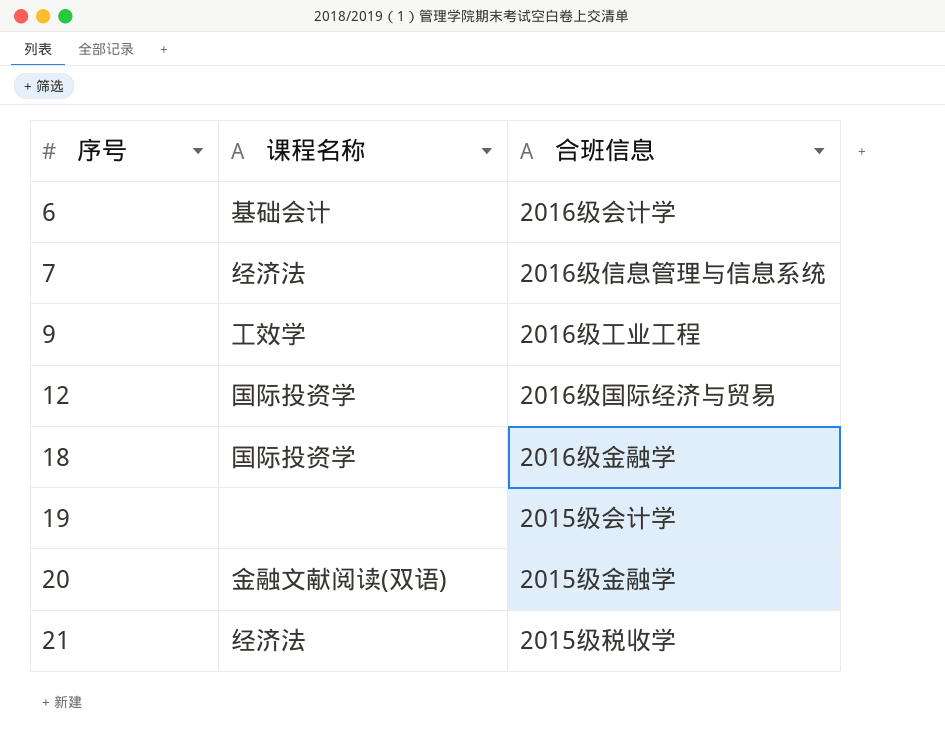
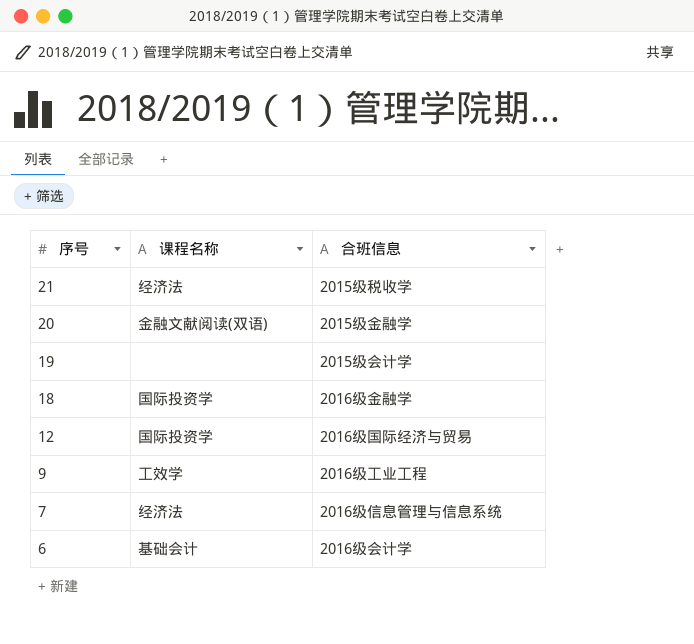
row order: 序号 ascending -> 序号 descending

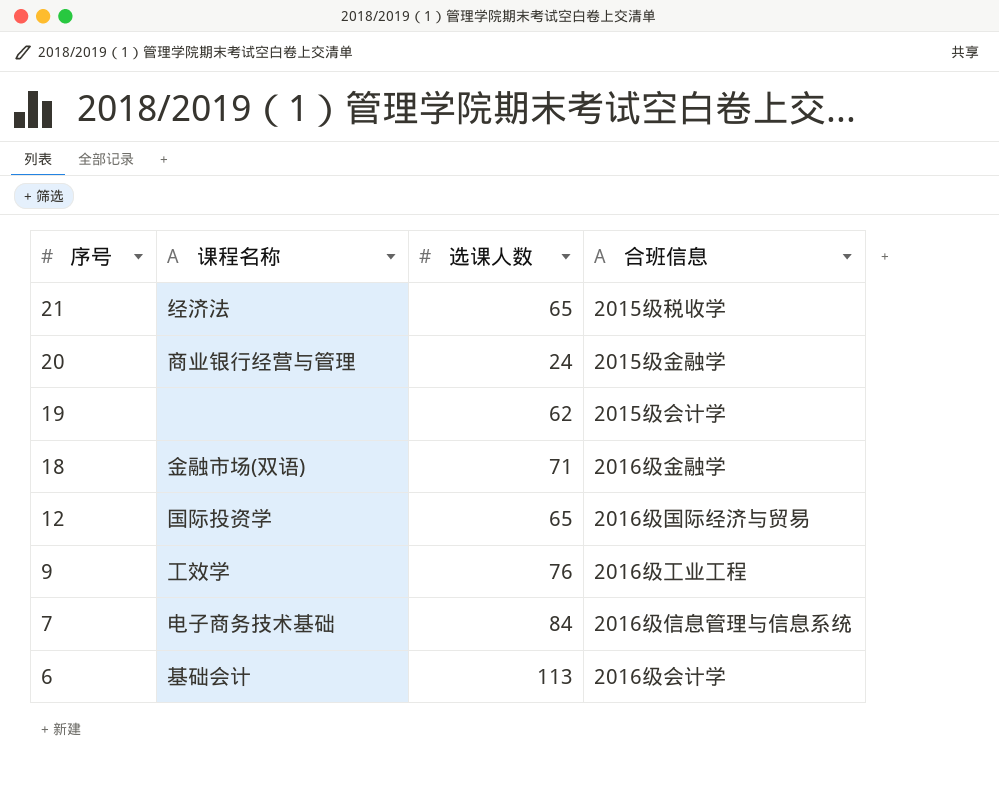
column 选课人数 | position: none -> 3
20 | 课程名称: 金融文献阅读(双语) -> 商业银行经营与管理
18 | 课程名称: 国际投资学 -> 金融市场(双语)
7 | 课程名称: 经济法 -> 电子商务技术基础

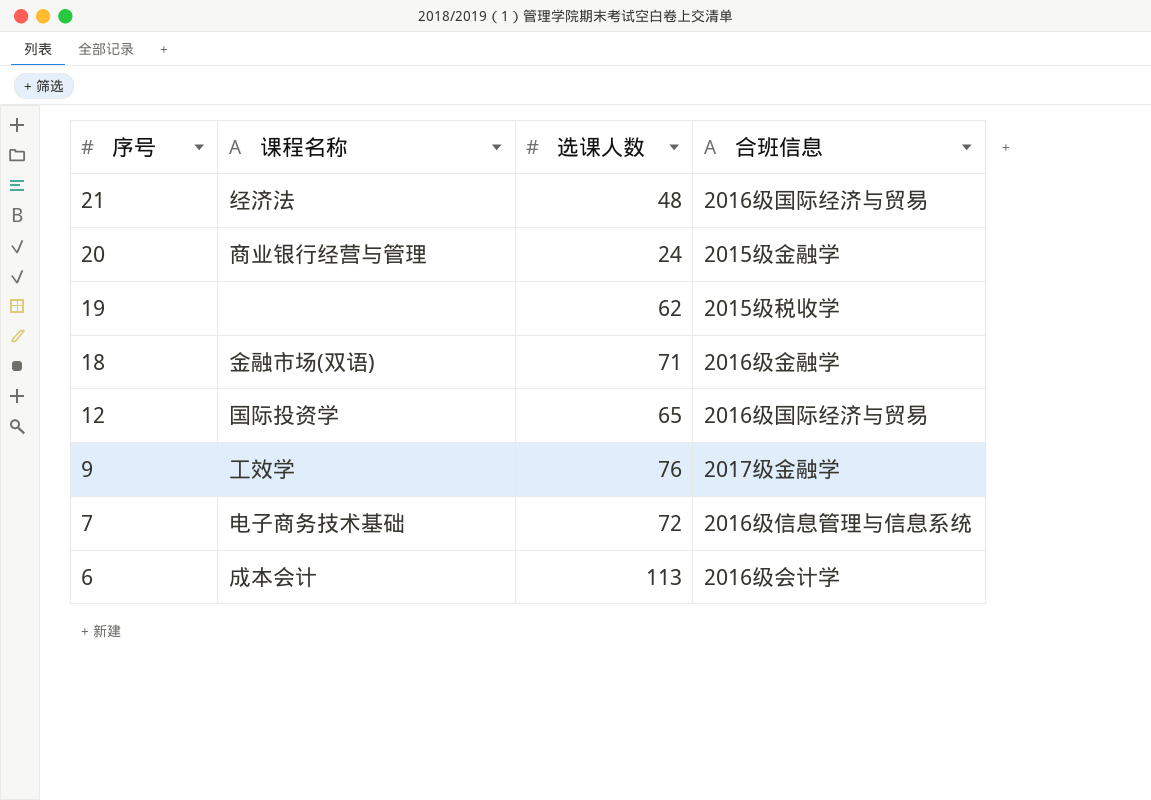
21 | 选课人数: 65 -> 48
21 | 合班信息: 2015级税收学 -> 2016级国际经济与贸易
19 | 合班信息: 2015级会计学 -> 2015级税收学
9 | 合班信息: 2016级工业工程 -> 2017级金融学
7 | 选课人数: 84 -> 72
6 | 课程名称: 基础会计 -> 成本会计

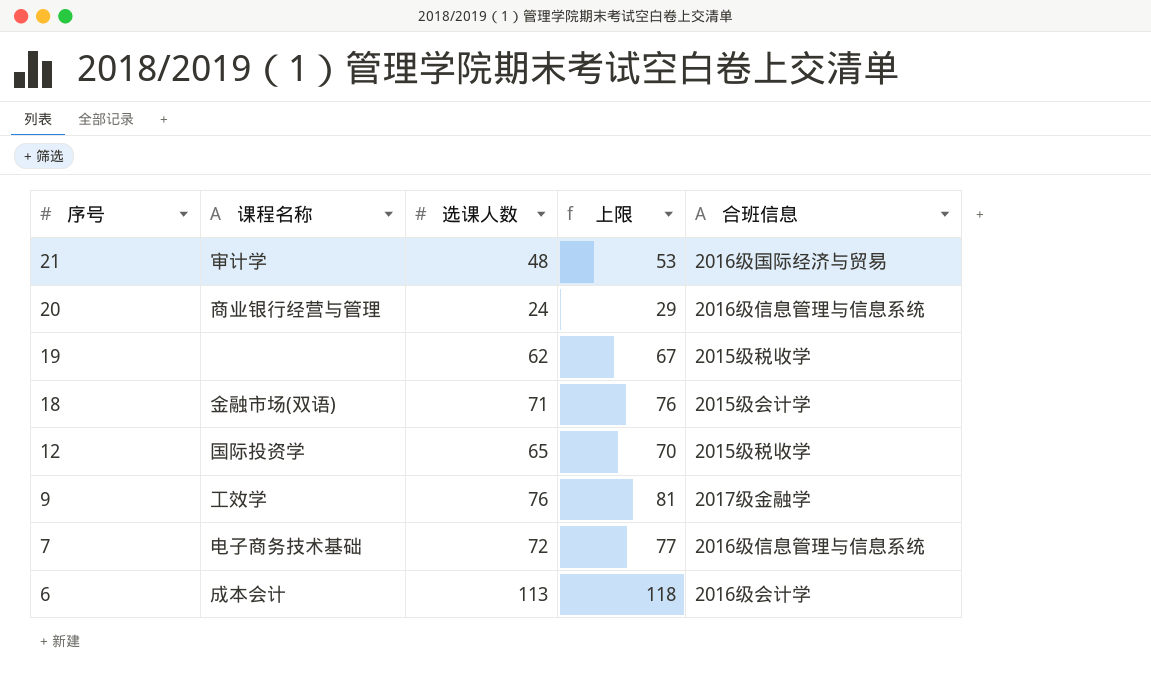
column 上限 | formula: none -> [选课人数] + 5
21 | 课程名称: 经济法 -> 审计学
20 | 合班信息: 2015级金融学 -> 2016级信息管理与信息系统
18 | 合班信息: 2016级金融学 -> 2015级会计学
12 | 合班信息: 2016级国际经济与贸易 -> 2015级税收学

